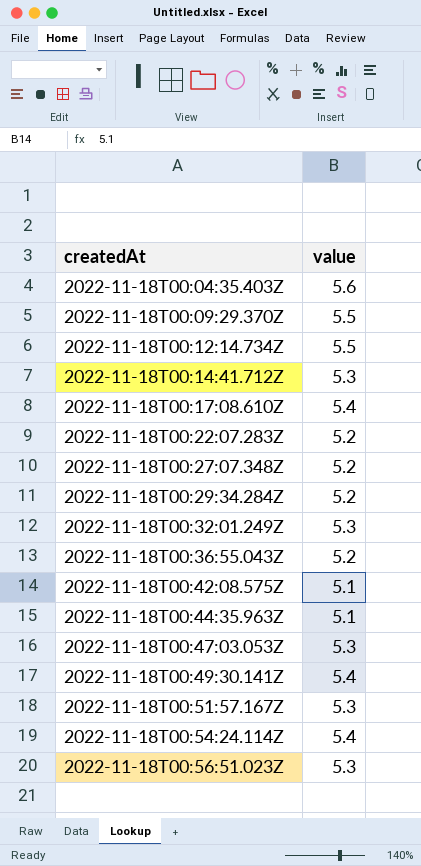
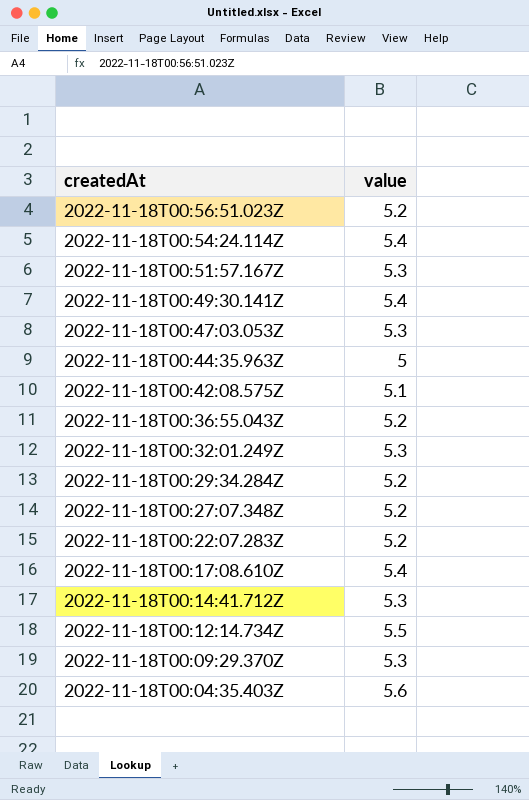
row order: createdAt ascending -> createdAt descending
2022-11-18T00:56:51.023Z | value: 5.3 -> 5.2
2022-11-18T00:44:35.963Z | value: 5.1 -> 5
2022-11-18T00:09:29.370Z | value: 5.5 -> 5.3

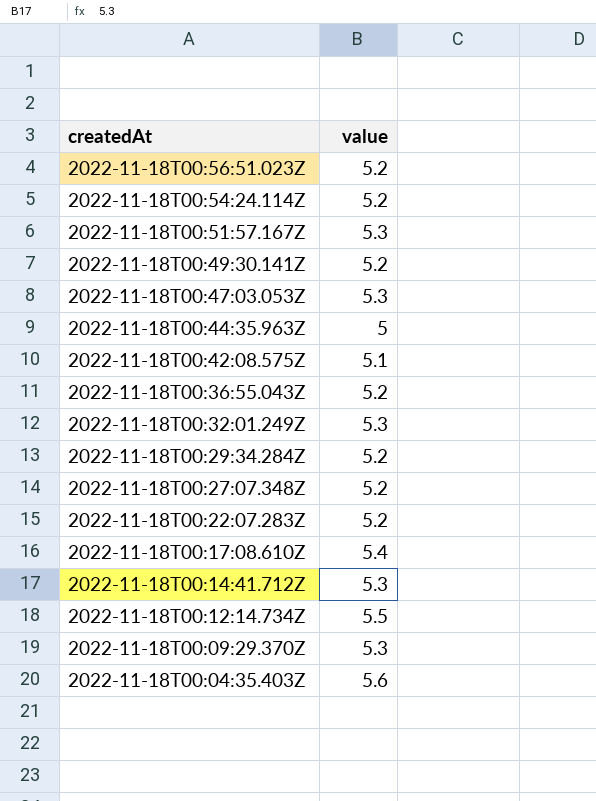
2022-11-18T00:54:24.114Z | value: 5.4 -> 5.2
2022-11-18T00:49:30.141Z | value: 5.4 -> 5.2

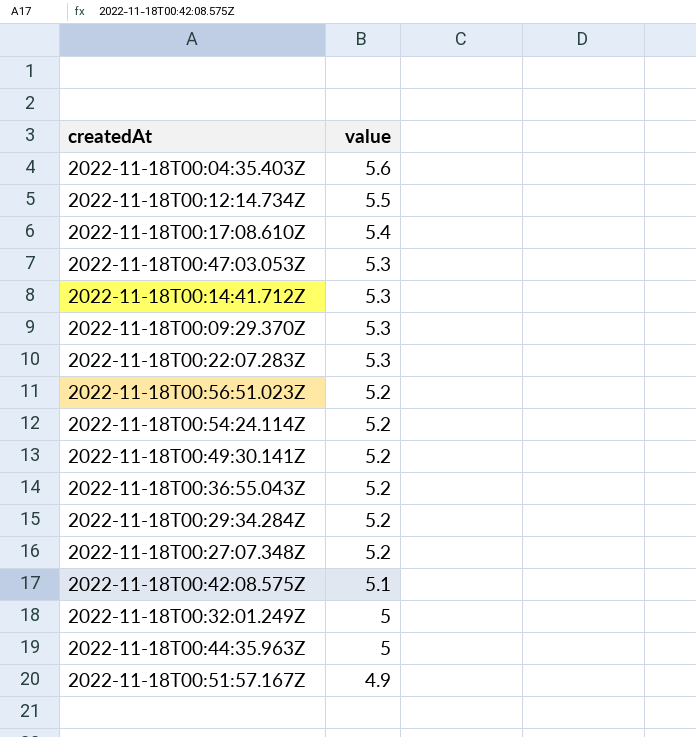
row order: createdAt descending -> value descending
2022-11-18T00:22:07.283Z | value: 5.2 -> 5.3
2022-11-18T00:32:01.249Z | value: 5.3 -> 5
2022-11-18T00:51:57.167Z | value: 5.3 -> 4.9

